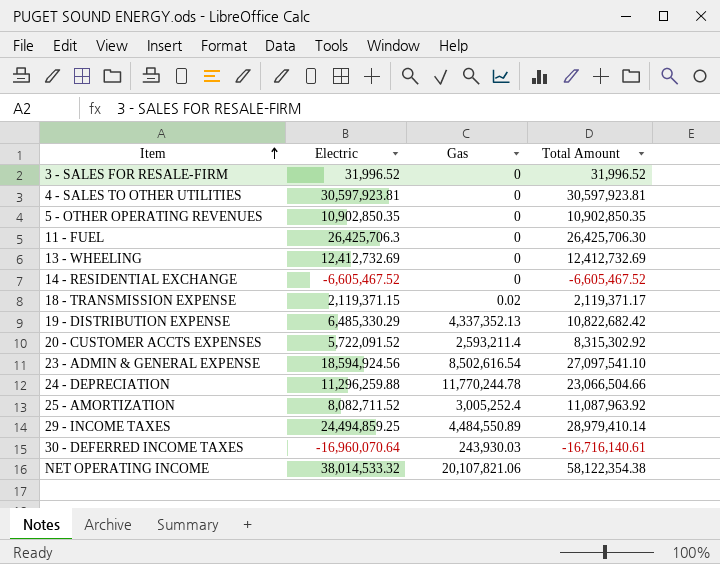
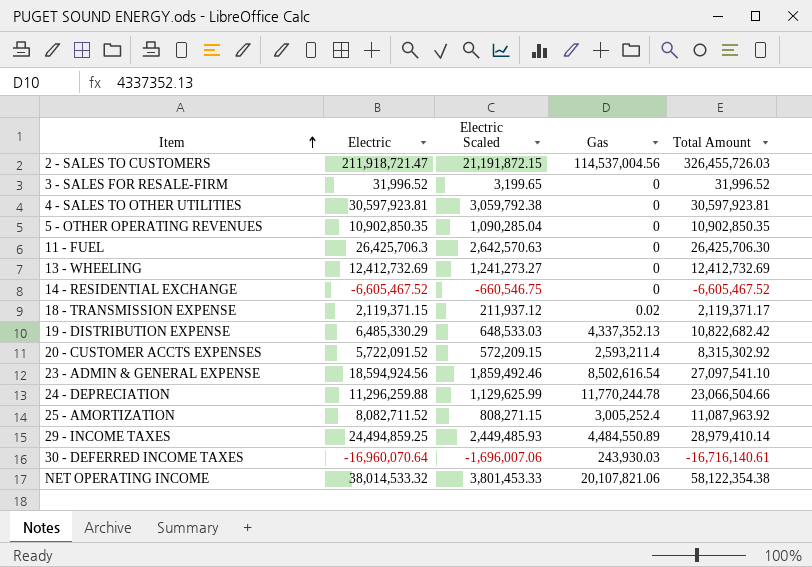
column Electric Scaled | formula: none -> [Electric] * 0.1
row 2 - SALES TO CUSTOMERS: none -> 211,918,721.47 | 21,191,872.15 | 114,537,004.56 | 326,455,726.03

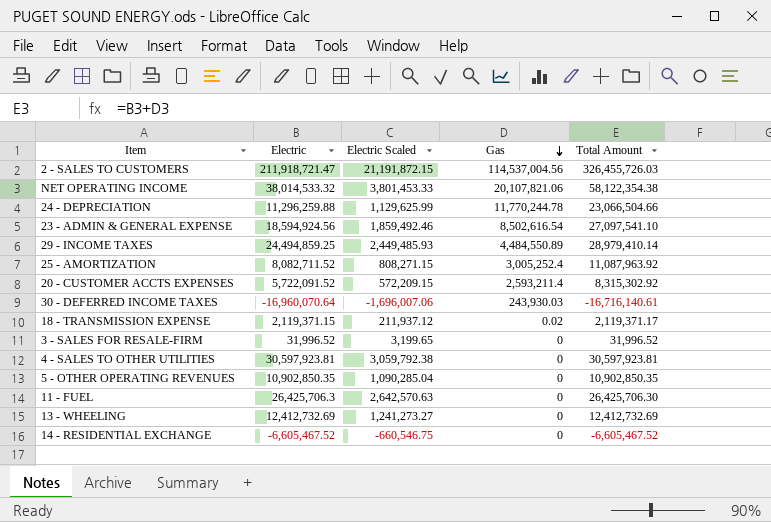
row order: Item ascending -> Gas descending
row 19 - DISTRIBUTION EXPENSE: 6,485,330.29 | 648,533.03 | 4,337,352.13 | 10,822,682.42 -> none

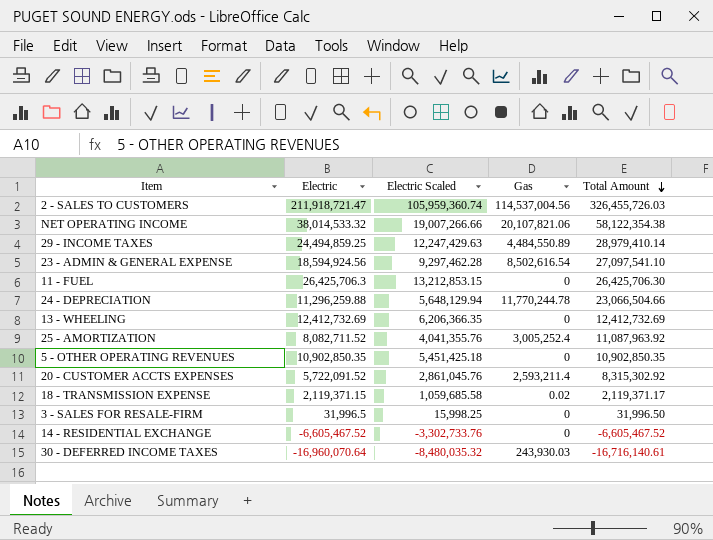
row order: Gas descending -> Total Amount descending
column Electric Scaled | formula: [Electric] * 0.1 -> [Electric] * 0.5
row 4 - SALES TO OTHER UTILITIES: 30,597,923.81 | 3,059,792.38 | 0 | 30,597,923.81 -> none
3 - SALES FOR RESALE-FIRM | Electric: 31,996.52 -> 31,996.5
3 - SALES FOR RESALE-FIRM | Total Amount: 31,996.52 -> 31,996.50

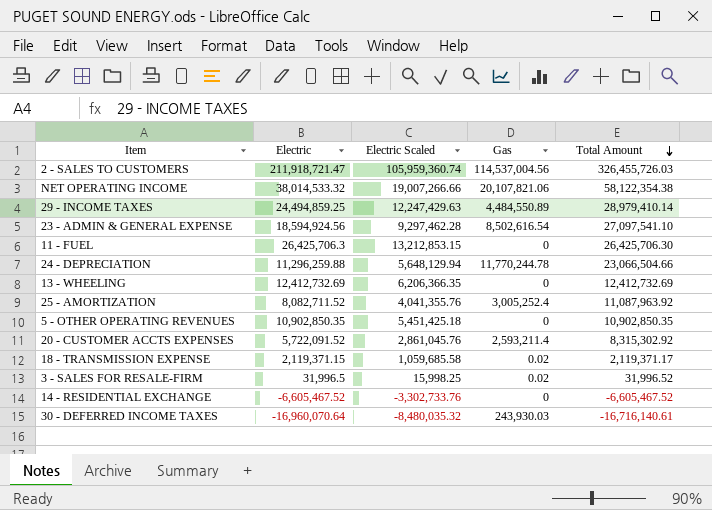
3 - SALES FOR RESALE-FIRM | Gas: 0 -> 0.02
3 - SALES FOR RESALE-FIRM | Total Amount: 31,996.50 -> 31,996.52

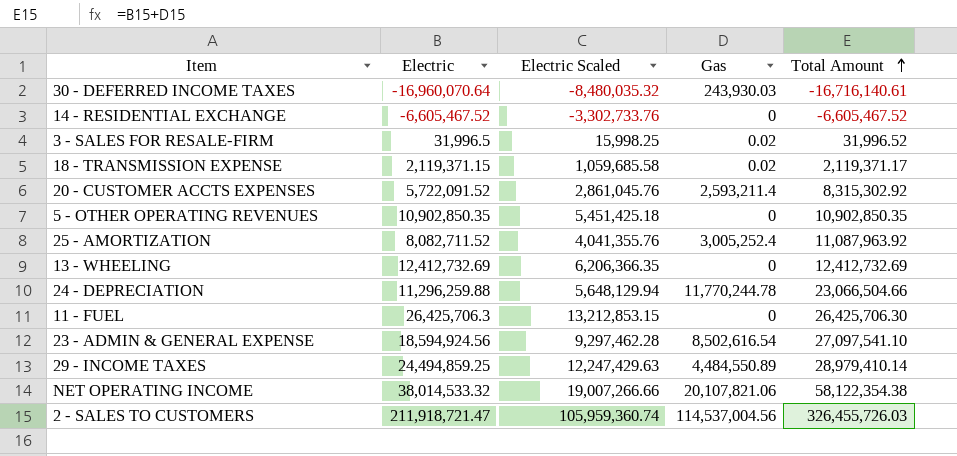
row order: Total Amount descending -> Total Amount ascending

